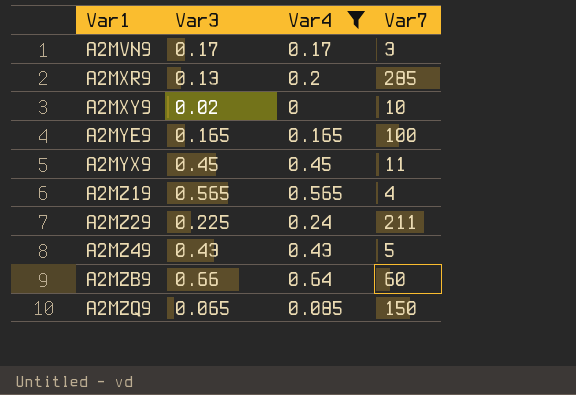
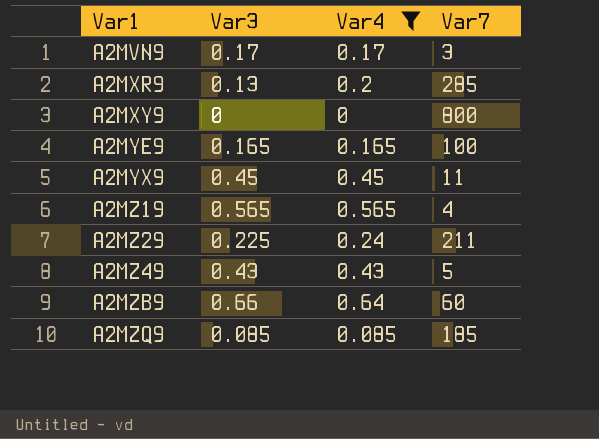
A2MXY9 | Var3: 0.02 -> 0
A2MXY9 | Var7: 10 -> 800
A2MZQ9 | Var3: 0.065 -> 0.085
A2MZQ9 | Var7: 150 -> 185

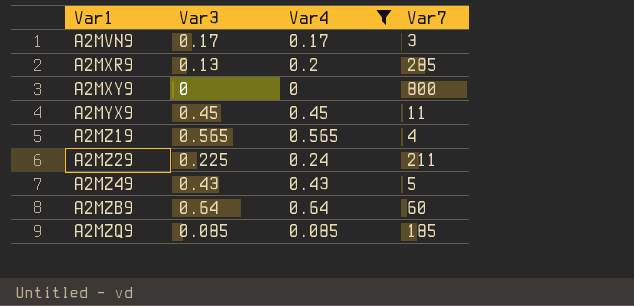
row A2MYE9: 0.165 | 0.165 | 100 -> none
A2MZB9 | Var3: 0.66 -> 0.64

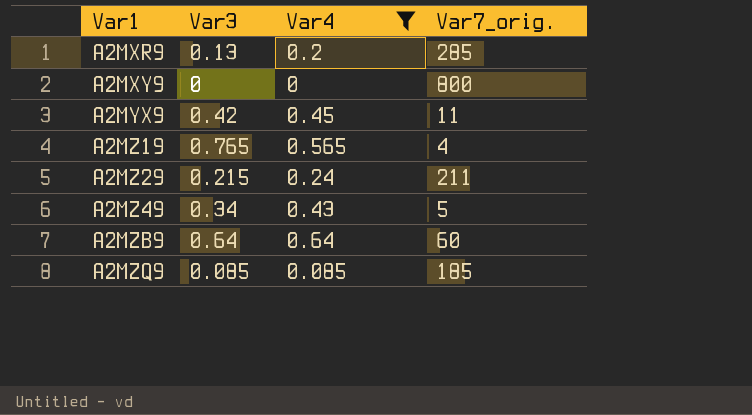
column name: Var7 -> Var7_orig.
row A2MVN9: 0.17 | 0.17 | 3 -> none
A2MYX9 | Var3: 0.45 -> 0.42
A2MZ19 | Var3: 0.565 -> 0.765
A2MZ29 | Var3: 0.225 -> 0.215
A2MZ49 | Var3: 0.43 -> 0.34

